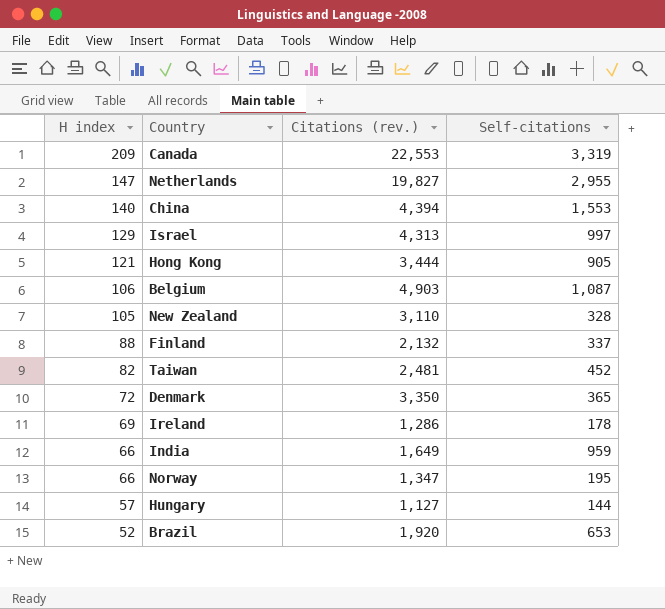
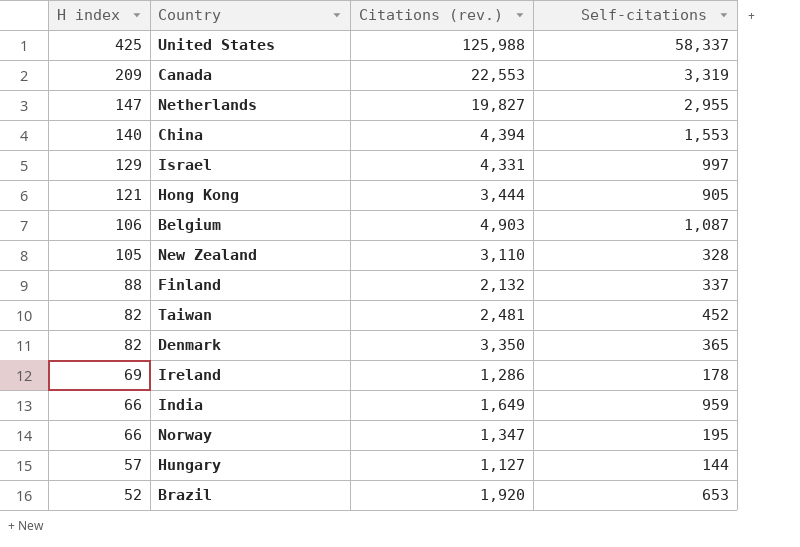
row United States: none -> 425 | 125,988 | 58,337
Israel | Citations (rev.): 4,313 -> 4,331
Denmark | H index: 72 -> 82

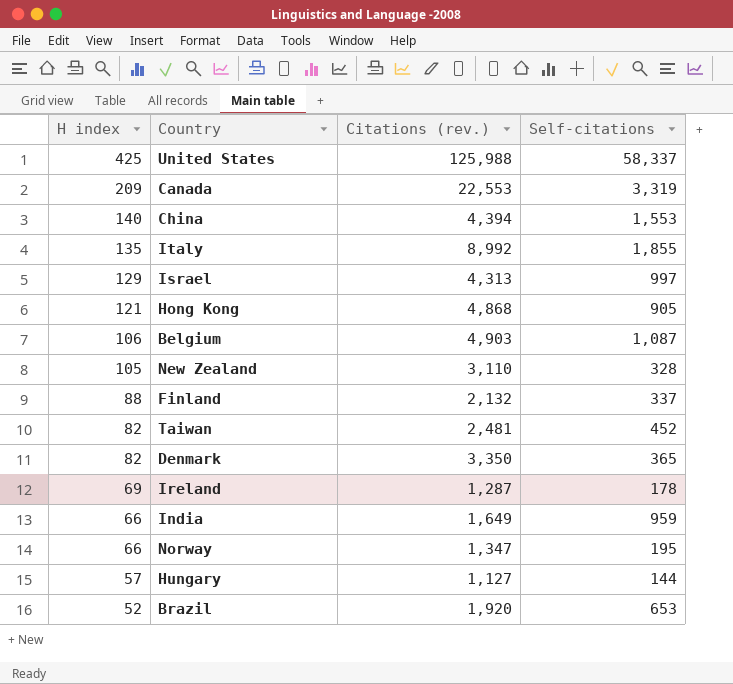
row Netherlands: 147 | 19,827 | 2,955 -> none
row Italy: none -> 135 | 8,992 | 1,855
Israel | Citations (rev.): 4,331 -> 4,313
Hong Kong | Citations (rev.): 3,444 -> 4,868
Ireland | Citations (rev.): 1,286 -> 1,287

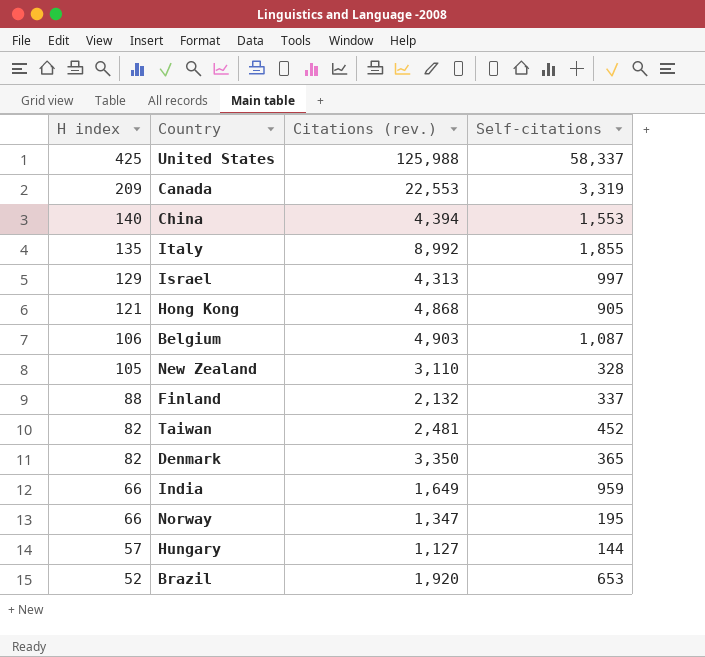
row Ireland: 69 | 1,287 | 178 -> none

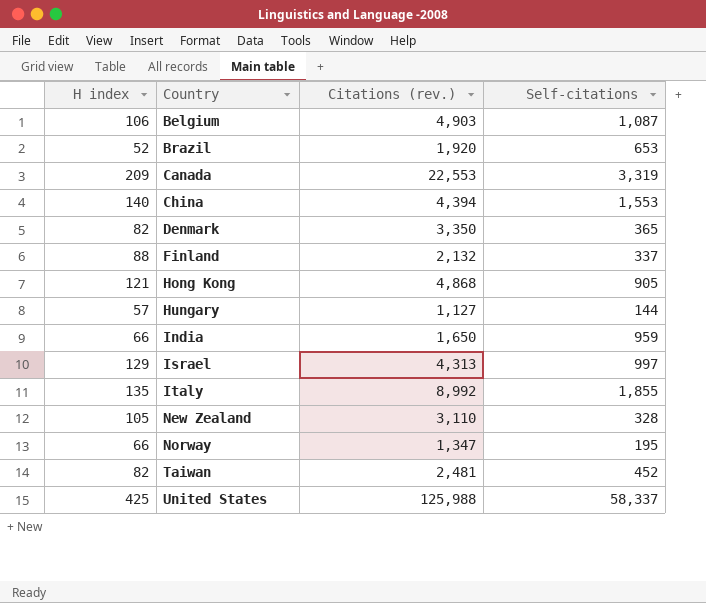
row order: H index descending -> Country ascending
India | Citations (rev.): 1,649 -> 1,650

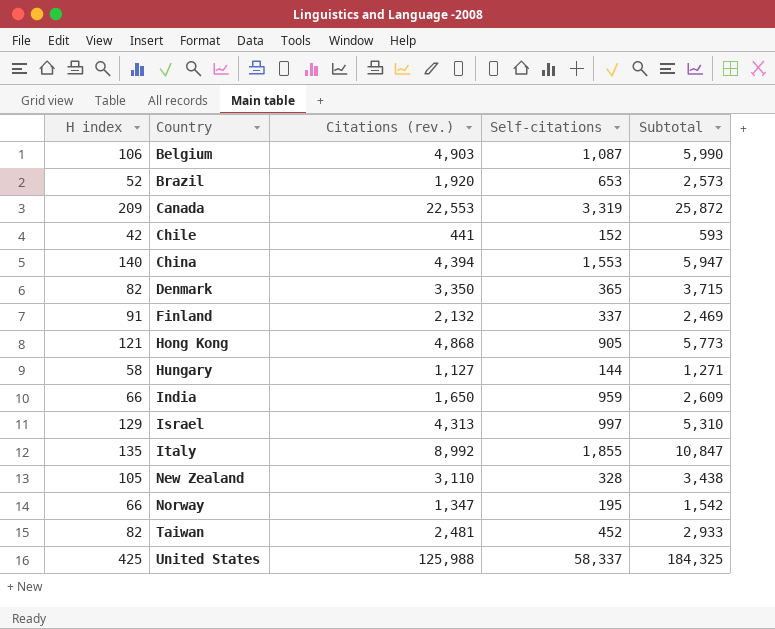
column Subtotal | formula: none -> [Citations (rev.)] + [Self-citations]
row Chile: none -> 42 | 441 | 152 | 593
Finland | H index: 88 -> 91
Hungary | H index: 57 -> 58

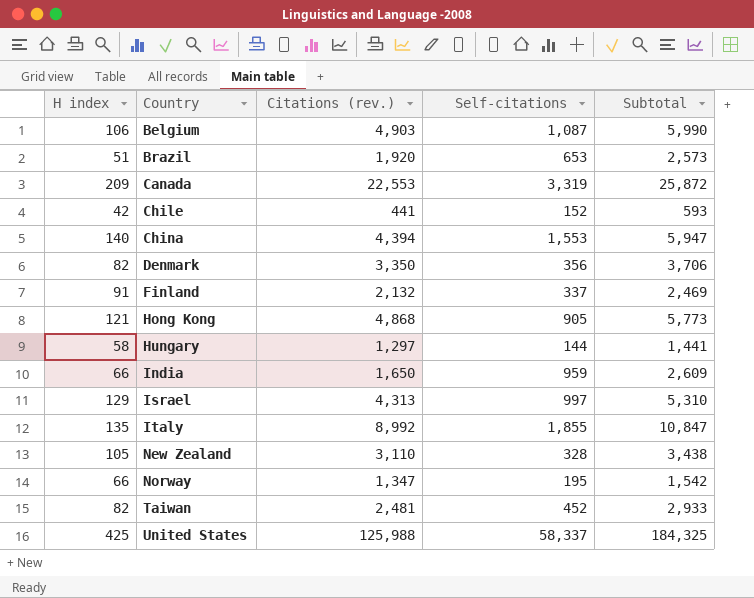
Brazil | H index: 52 -> 51
Denmark | Self-citations: 365 -> 356
Denmark | Subtotal: 3,715 -> 3,706
Hungary | Citations (rev.): 1,127 -> 1,297
Hungary | Subtotal: 1,271 -> 1,441

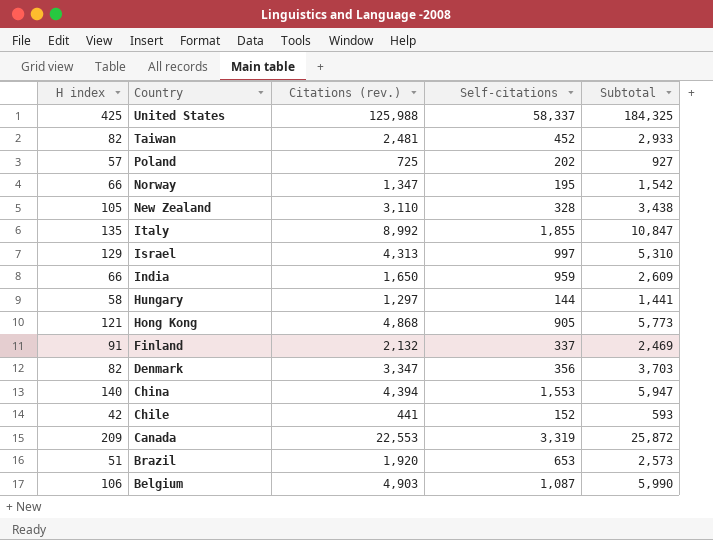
row order: Country ascending -> Country descending
row Poland: none -> 57 | 725 | 202 | 927
Denmark | Citations (rev.): 3,350 -> 3,347
Denmark | Subtotal: 3,706 -> 3,703

